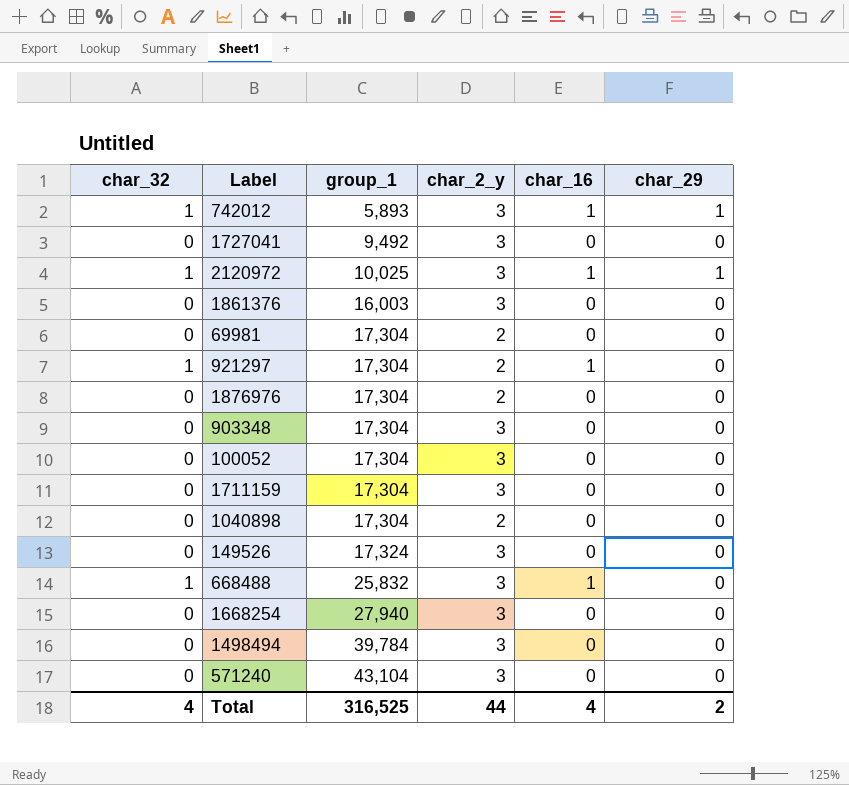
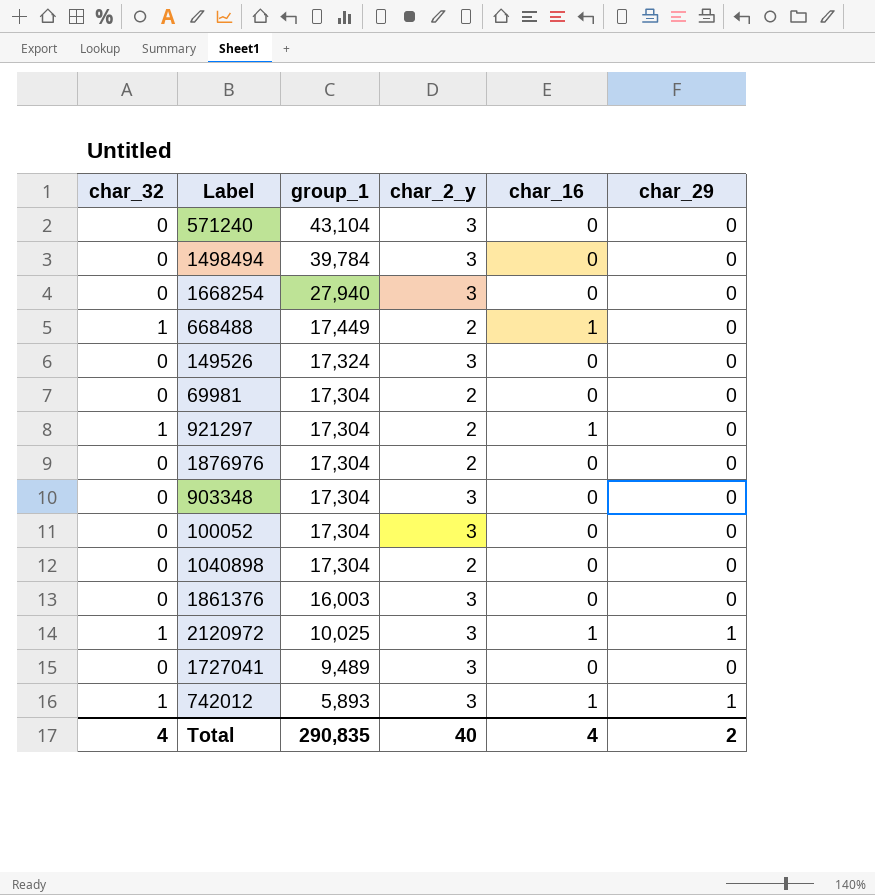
row order: group_1 ascending -> group_1 descending
row 1711159: 0 | 17,304 | 3 | 0 | 0 -> none
668488 | group_1: 25,832 -> 17,449
668488 | char_2_y: 3 -> 2
1727041 | group_1: 9,492 -> 9,489
Total | group_1: 316,525 -> 290,835
Total | char_2_y: 44 -> 40

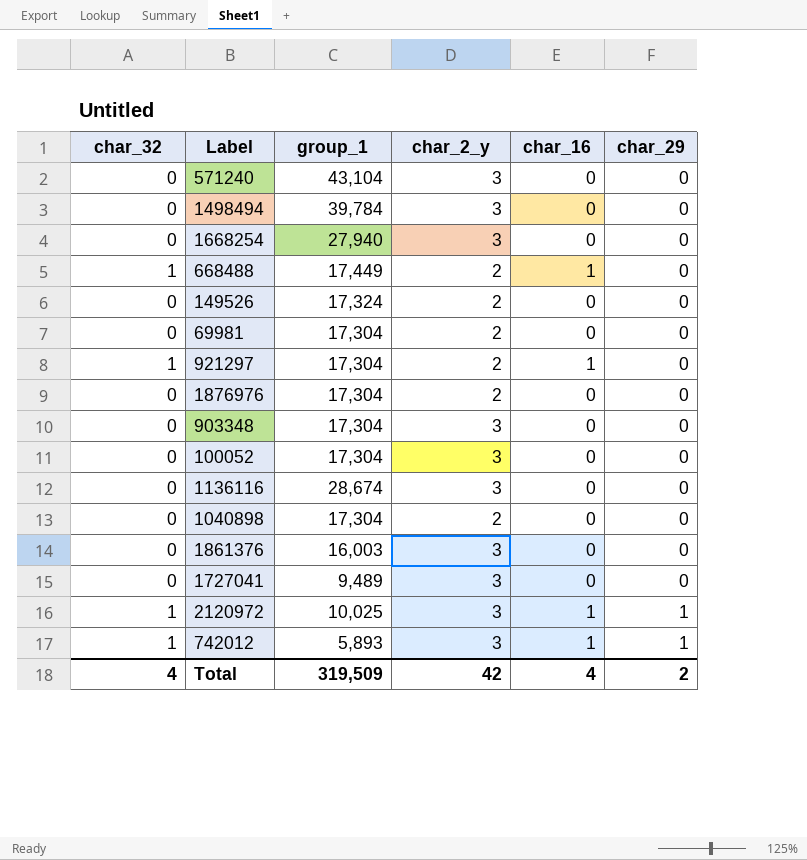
row order: group_1 descending -> char_29 ascending
149526 | char_2_y: 3 -> 2
row 1136116: none -> 0 | 28,674 | 3 | 0 | 0
Total | group_1: 290,835 -> 319,509
Total | char_2_y: 40 -> 42

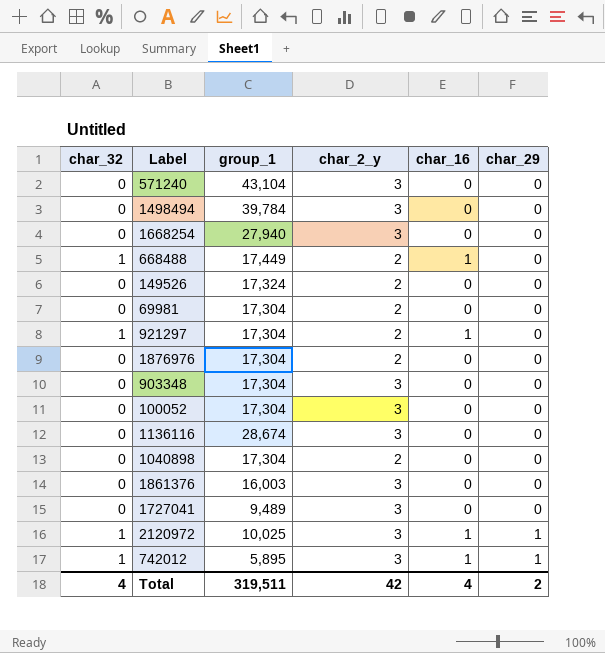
742012 | group_1: 5,893 -> 5,895
Total | group_1: 319,509 -> 319,511

